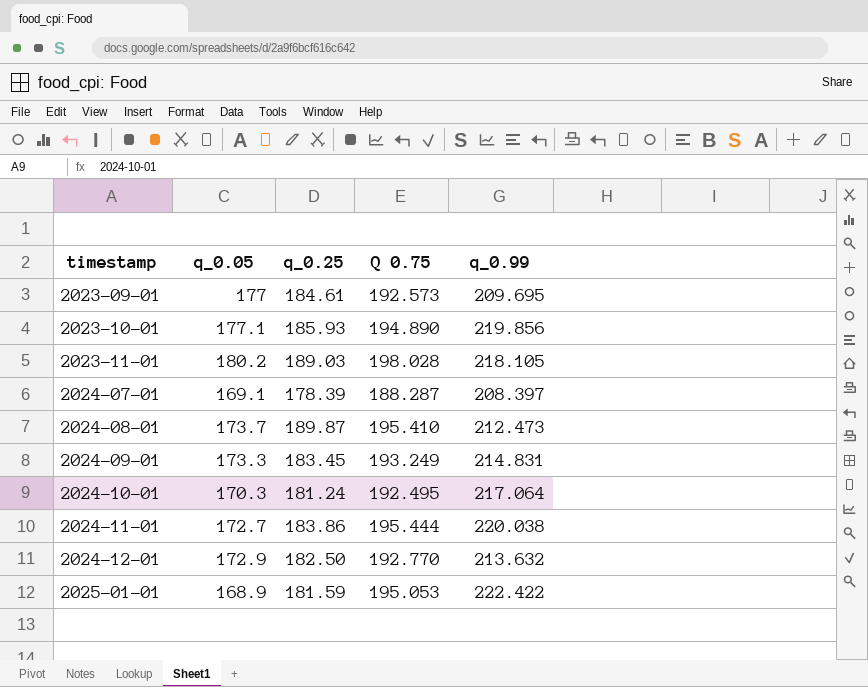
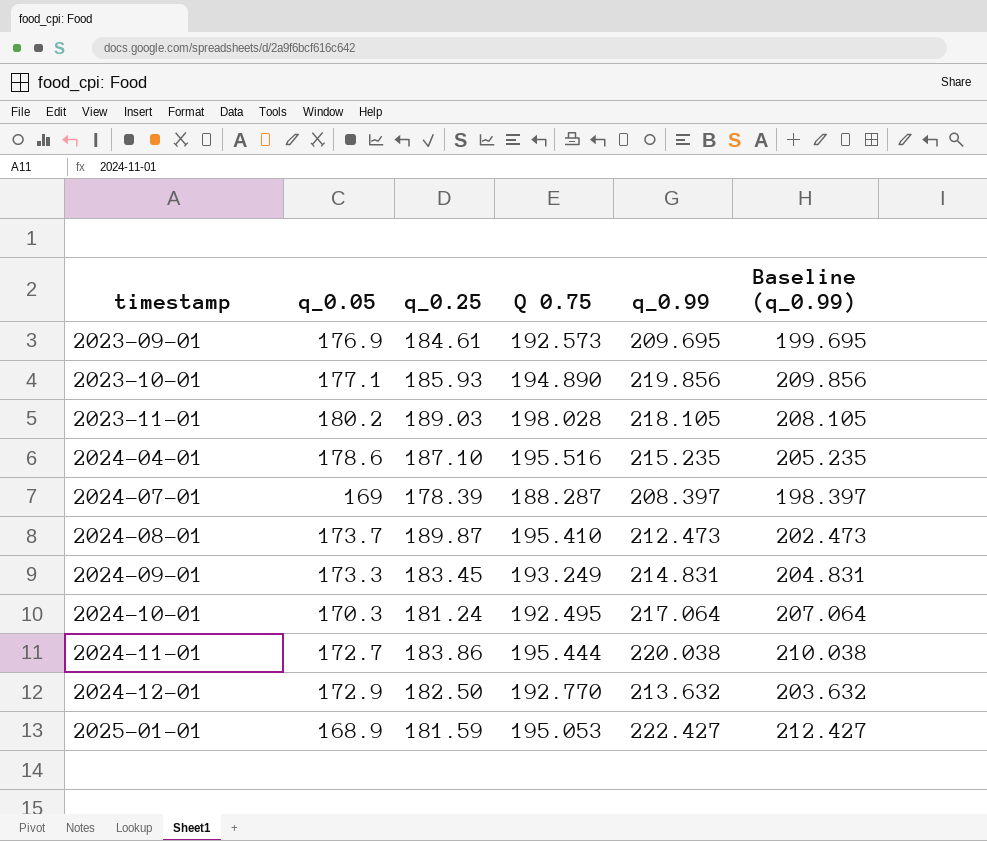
column Baseline (q_0.99) | formula: none -> [q_0.99] - 10
2023-09-01 | q_0.05: 177 -> 176.9
row 2024-04-01: none -> 178.6 | 187.10 | 195.516 | 215.235 | 205.235
2024-07-01 | q_0.05: 169.1 -> 169
2025-01-01 | q_0.99: 222.422 -> 222.427

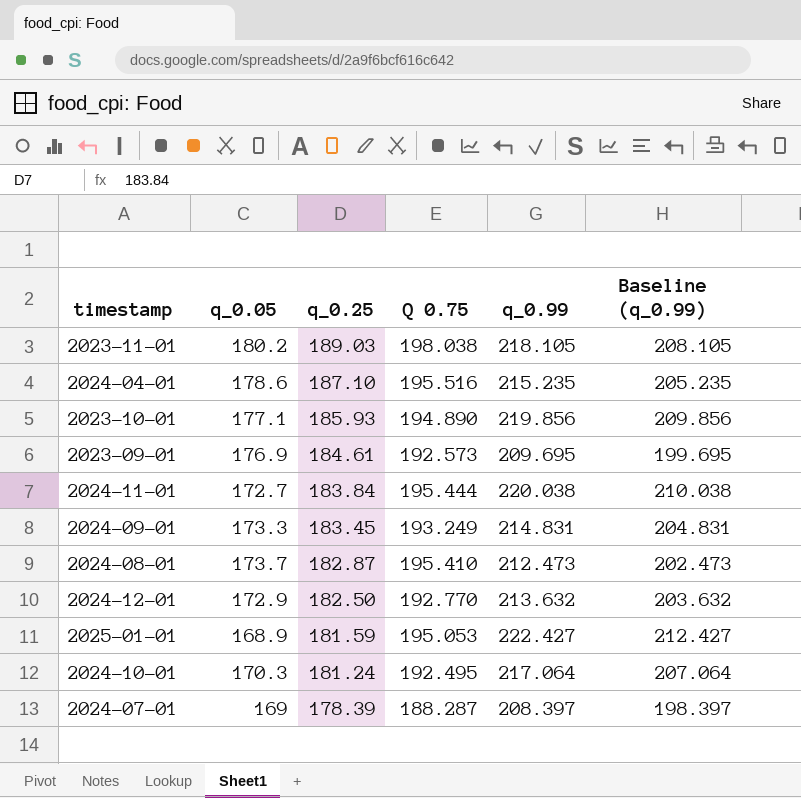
row order: timestamp ascending -> q_0.25 descending
2023-11-01 | Q 0.75: 198.028 -> 198.038
2024-11-01 | q_0.25: 183.86 -> 183.84
2024-08-01 | q_0.25: 189.87 -> 182.87

